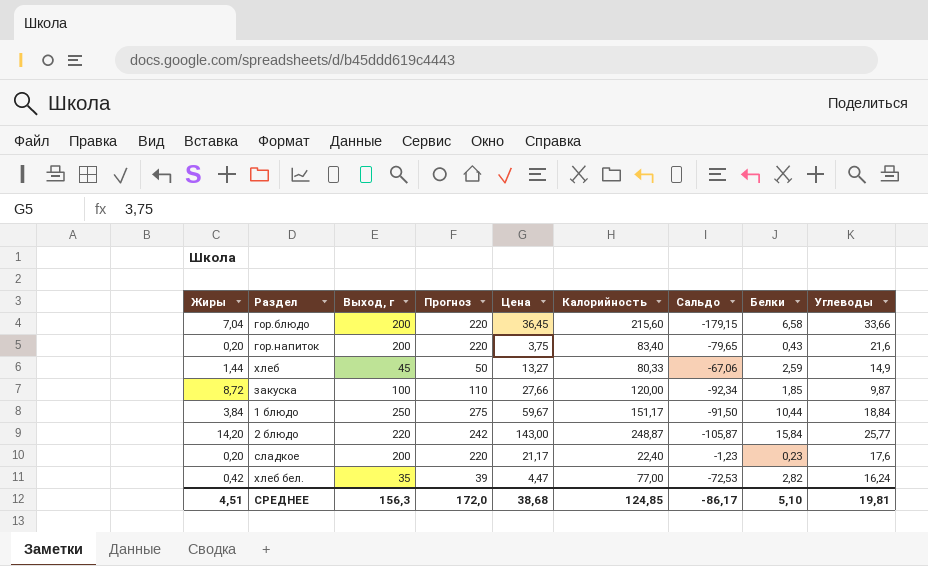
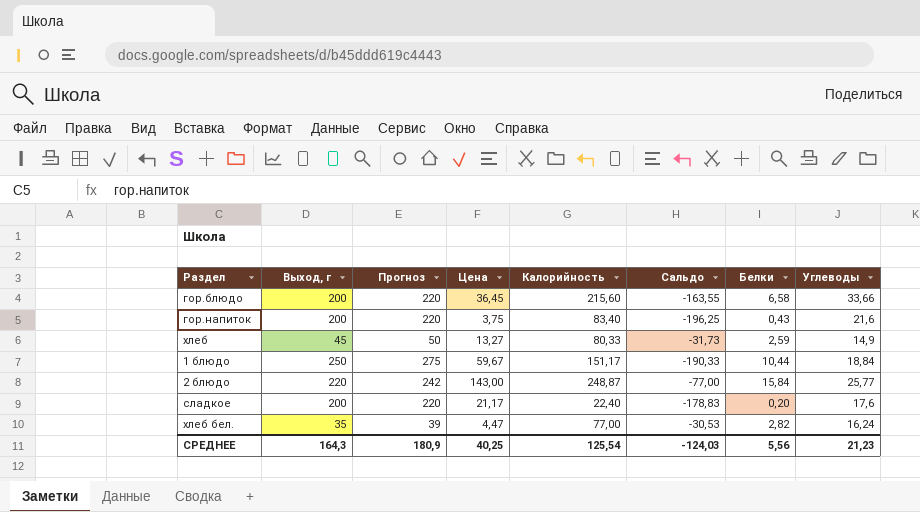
column Жиры | position: 1 -> none
column Сальдо | formula: [Цена] - [Калорийность] -> [Цена] - [Выход, г]
row закуска: 8,72 | 100 | 110 | 27,66 | 120,00 | -92,34 | 1,85 | 9,87 -> none
сладкое | Белки: 0,23 -> 0,20
СРЕДНЕЕ | Выход, г: 156,3 -> 164,3
СРЕДНЕЕ | Прогноз: 172,0 -> 180,9
СРЕДНЕЕ | Цена: 38,68 -> 40,25
СРЕДНЕЕ | Калорийность: 124,85 -> 125,54
СРЕДНЕЕ | Сальдо: -86,17 -> -124,03
СРЕДНЕЕ | Белки: 5,10 -> 5,56
СРЕДНЕЕ | Углеводы: 19,81 -> 21,23

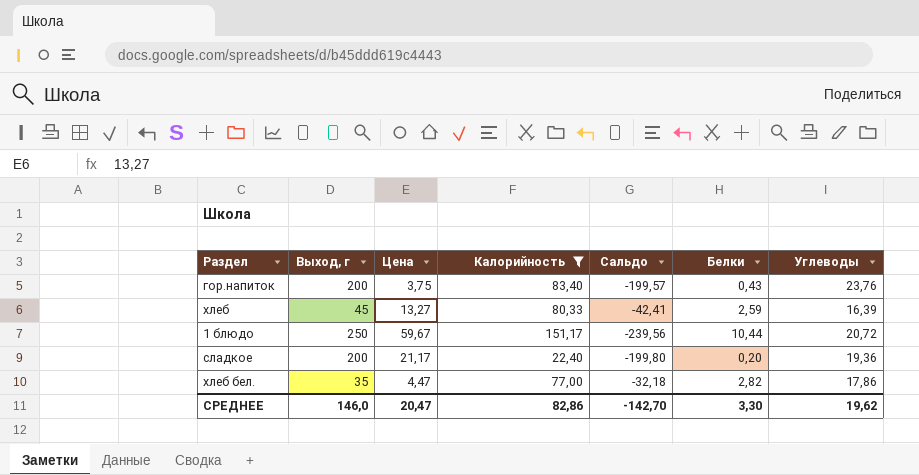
filter: none -> Калорийность <= 151,17
column Прогноз | formula: [Выход, г] * 1,1 -> none
column Сальдо | formula: [Цена] - [Выход, г] -> [Белки] - [Выход, г]
гор.напиток | Углеводы: 21,6 -> 23,76
хлеб | Углеводы: 14,9 -> 16,39
1 блюдо | Углеводы: 18,84 -> 20,72
сладкое | Углеводы: 17,6 -> 19,36
хлеб бел. | Углеводы: 16,24 -> 17,86
СРЕДНЕЕ | Выход, г: 164,3 -> 146,0
СРЕДНЕЕ | Цена: 40,25 -> 20,47
СРЕДНЕЕ | Калорийность: 125,54 -> 82,86
СРЕДНЕЕ | Сальдо: -124,03 -> -142,70
СРЕДНЕЕ | Белки: 5,56 -> 3,30
СРЕДНЕЕ | Углеводы: 21,23 -> 19,62

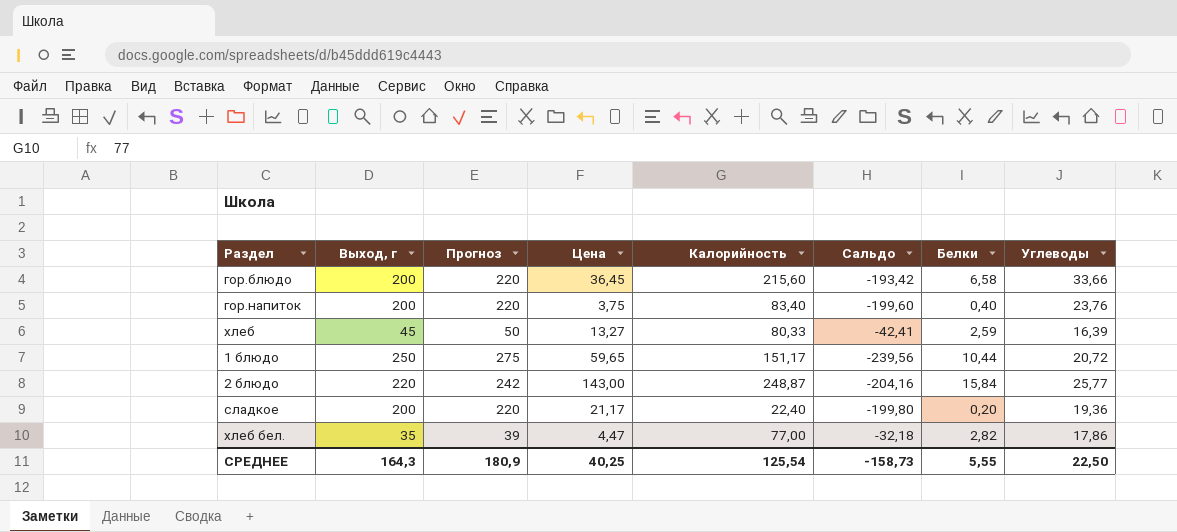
filter: Калорийность <= 151,17 -> none
column Прогноз | formula: none -> [Выход, г] * 1,1
гор.напиток | Сальдо: -199,57 -> -199,60
гор.напиток | Белки: 0,43 -> 0,40
1 блюдо | Цена: 59,67 -> 59,65
СРЕДНЕЕ | Выход, г: 146,0 -> 164,3
СРЕДНЕЕ | Цена: 20,47 -> 40,25
СРЕДНЕЕ | Калорийность: 82,86 -> 125,54
СРЕДНЕЕ | Сальдо: -142,70 -> -158,73
СРЕДНЕЕ | Белки: 3,30 -> 5,55
СРЕДНЕЕ | Углеводы: 19,62 -> 22,50

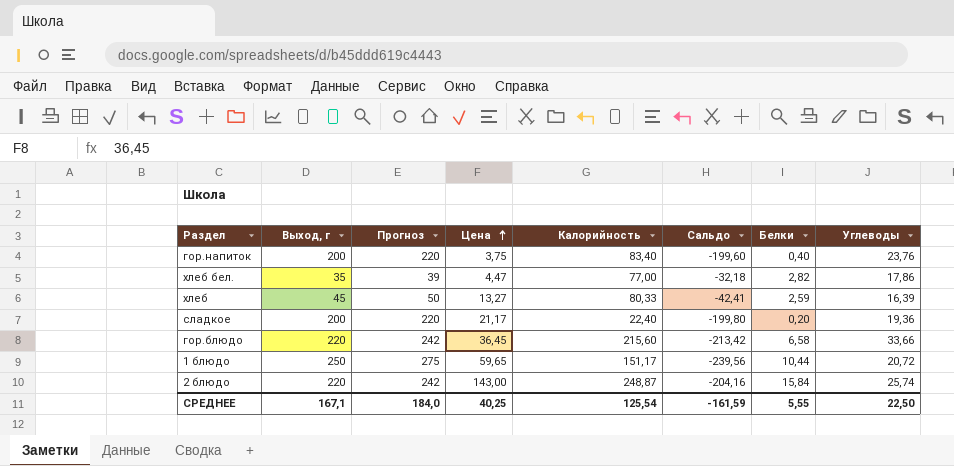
row order: none -> Цена ascending
гор.блюдо | Выход, г: 200 -> 220
гор.блюдо | Прогноз: 220 -> 242
гор.блюдо | Сальдо: -193,42 -> -213,42
2 блюдо | Углеводы: 25,77 -> 25,74
СРЕДНЕЕ | Выход, г: 164,3 -> 167,1
СРЕДНЕЕ | Прогноз: 180,9 -> 184,0
СРЕДНЕЕ | Сальдо: -158,73 -> -161,59

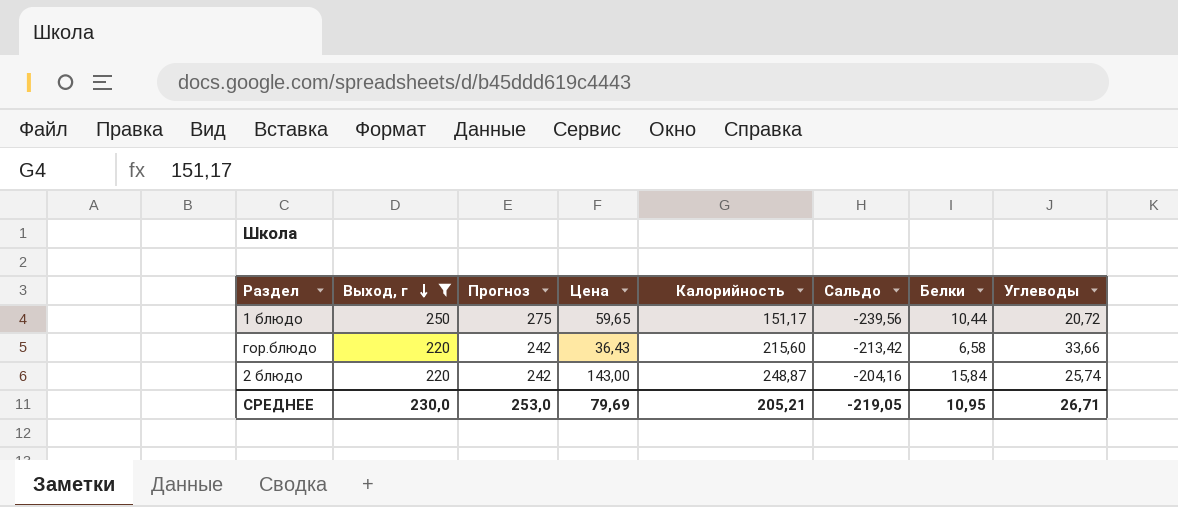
filter: none -> Выход, г >= 220
row order: Цена ascending -> Выход, г descending
гор.блюдо | Цена: 36,45 -> 36,43
СРЕДНЕЕ | Выход, г: 167,1 -> 230,0
СРЕДНЕЕ | Прогноз: 184,0 -> 253,0
СРЕДНЕЕ | Цена: 40,25 -> 79,69
СРЕДНЕЕ | Калорийность: 125,54 -> 205,21
СРЕДНЕЕ | Сальдо: -161,59 -> -219,05
СРЕДНЕЕ | Белки: 5,55 -> 10,95
СРЕДНЕЕ | Углеводы: 22,50 -> 26,71

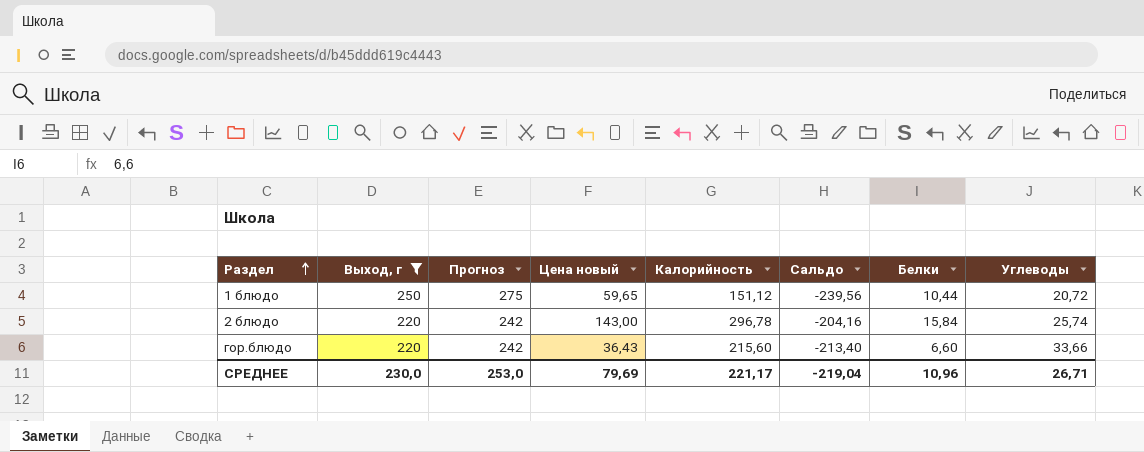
row order: Выход, г descending -> Раздел ascending
column name: Цена -> Цена новый
1 блюдо | Калорийность: 151,17 -> 151,12
2 блюдо | Калорийность: 248,87 -> 296,78
гор.блюдо | Сальдо: -213,42 -> -213,40
гор.блюдо | Белки: 6,58 -> 6,60
СРЕДНЕЕ | Калорийность: 205,21 -> 221,17
СРЕДНЕЕ | Сальдо: -219,05 -> -219,04
СРЕДНЕЕ | Белки: 10,95 -> 10,96

